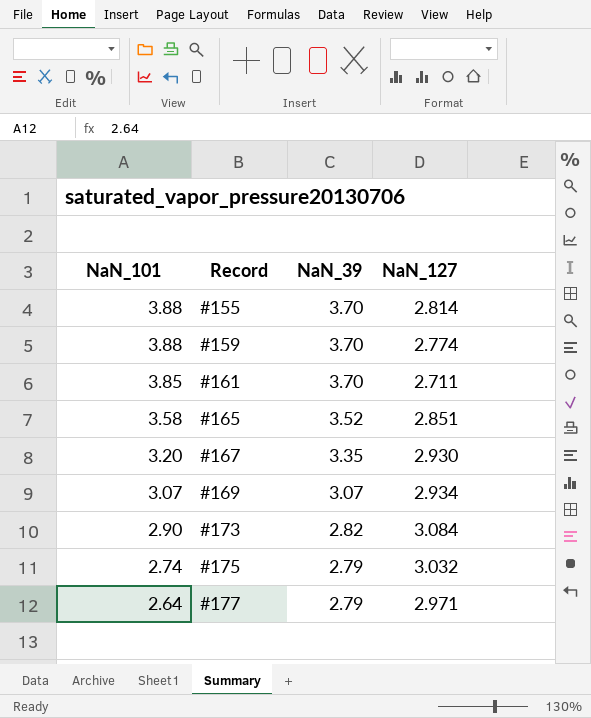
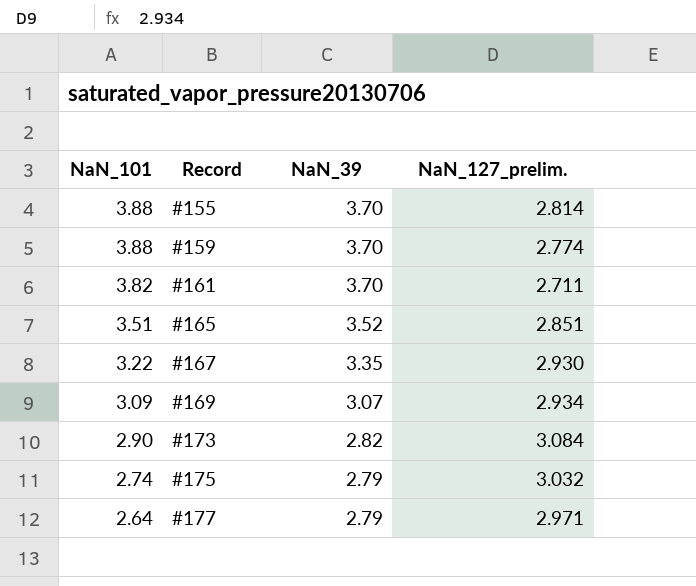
column name: NaN_127 -> NaN_127_prelim.
#161 | NaN_101: 3.85 -> 3.82
#165 | NaN_101: 3.58 -> 3.51
#167 | NaN_101: 3.20 -> 3.22
#169 | NaN_101: 3.07 -> 3.09

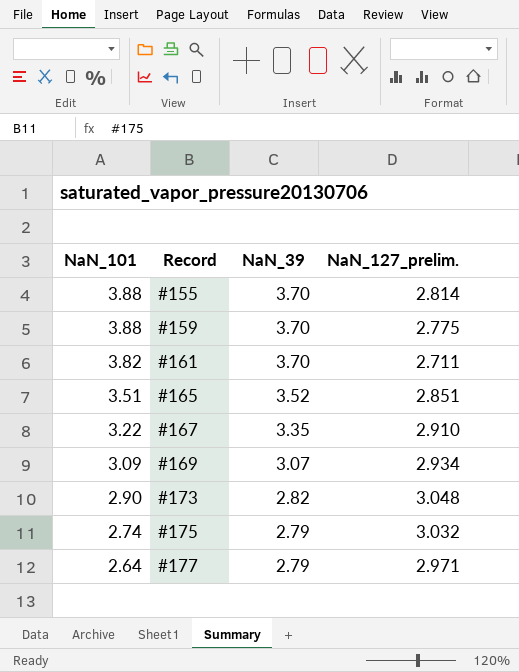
#159 | NaN_127_prelim.: 2.774 -> 2.775
#167 | NaN_127_prelim.: 2.930 -> 2.910
#173 | NaN_127_prelim.: 3.084 -> 3.048

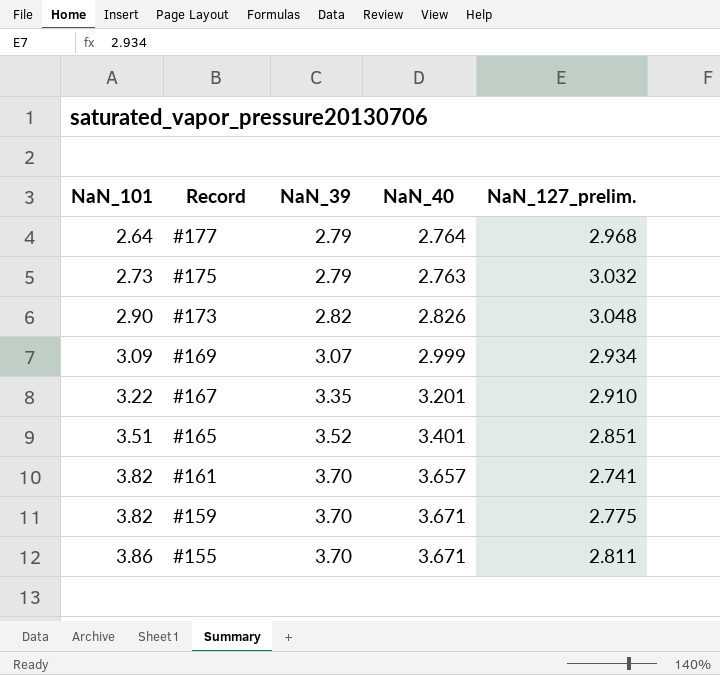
row order: NaN_101 descending -> NaN_101 ascending
column NaN_40 | position: none -> 4
#177 | NaN_127_prelim.: 2.971 -> 2.968
#175 | NaN_101: 2.74 -> 2.73
#161 | NaN_127_prelim.: 2.711 -> 2.741
#159 | NaN_101: 3.88 -> 3.82
#155 | NaN_101: 3.88 -> 3.86
#155 | NaN_127_prelim.: 2.814 -> 2.811

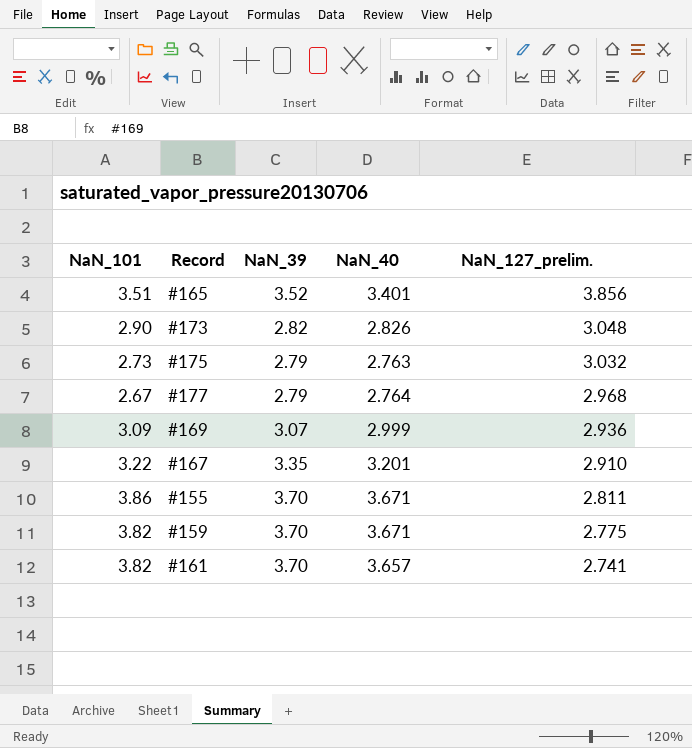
row order: NaN_101 ascending -> NaN_127_prelim. descending
#165 | NaN_127_prelim.: 2.851 -> 3.856
#177 | NaN_101: 2.64 -> 2.67
#169 | NaN_127_prelim.: 2.934 -> 2.936

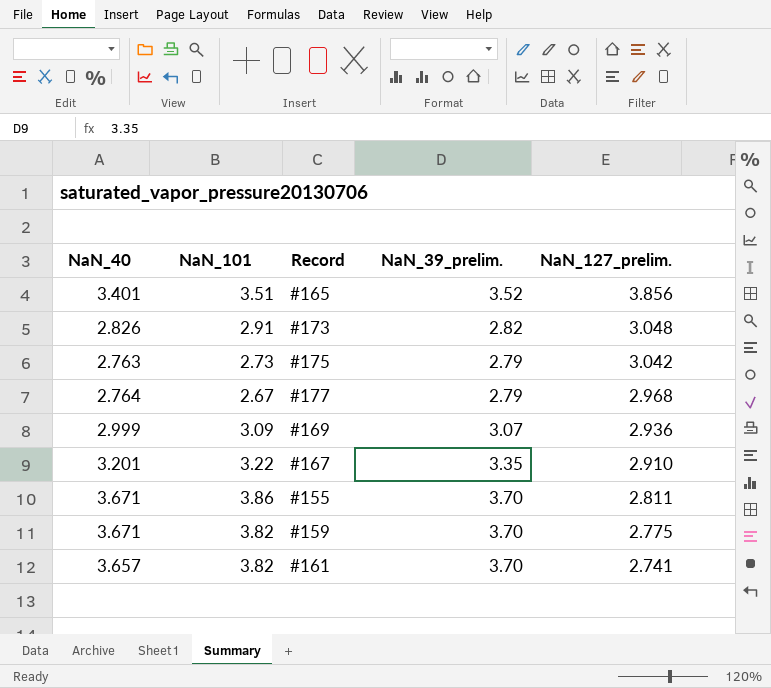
column NaN_40 | position: 4 -> 1
column name: NaN_39 -> NaN_39_prelim.
#173 | NaN_101: 2.90 -> 2.91
#175 | NaN_127_prelim.: 3.032 -> 3.042

